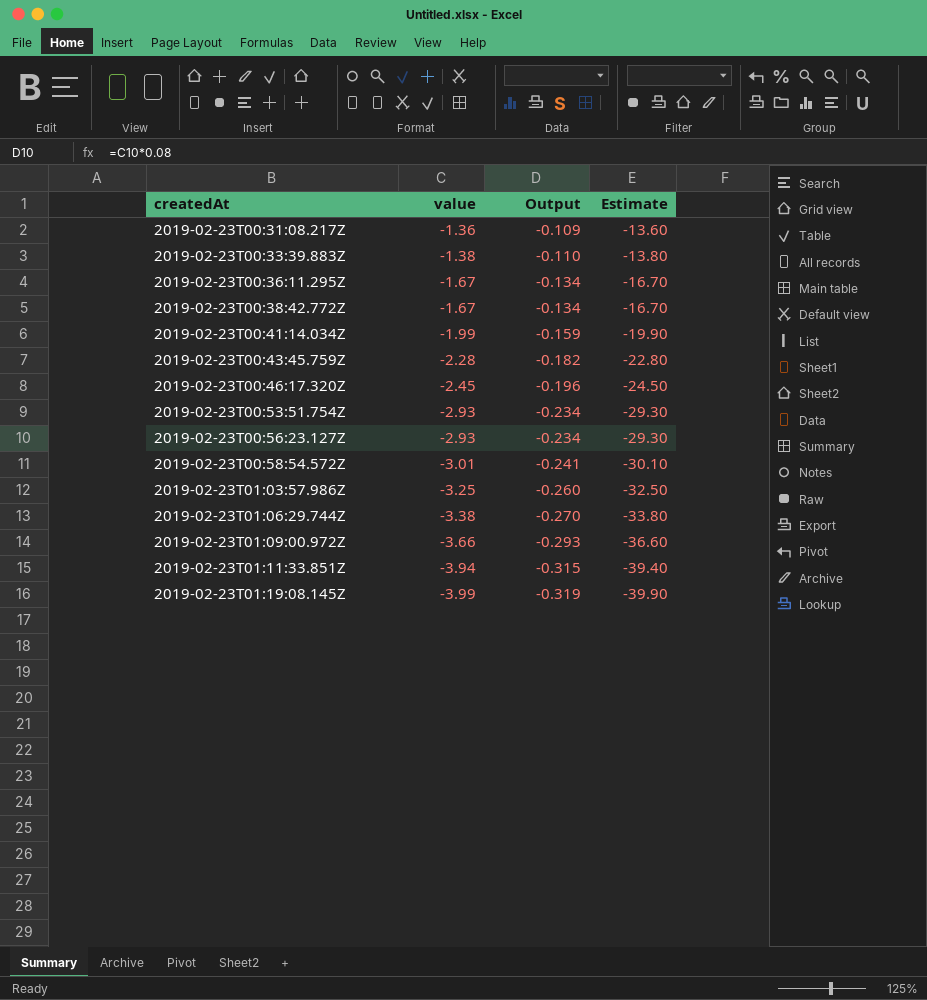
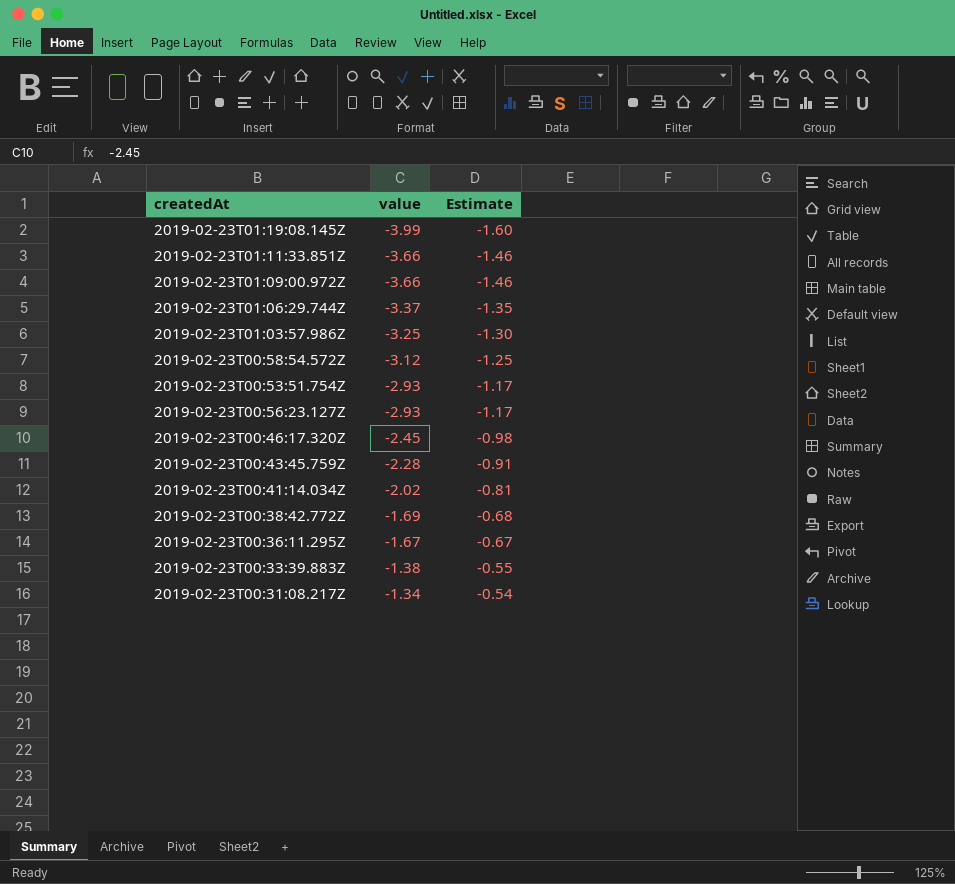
row order: createdAt ascending -> value ascending
column Output | formula: [value] * 0.08 -> none
column Estimate | formula: [value] * 10 -> [value] * 0.4
2019-02-23T01:11:33.851Z | value: -3.94 -> -3.66
2019-02-23T01:06:29.744Z | value: -3.38 -> -3.37
2019-02-23T00:58:54.572Z | value: -3.01 -> -3.12
2019-02-23T00:41:14.034Z | value: -1.99 -> -2.02
2019-02-23T00:38:42.772Z | value: -1.67 -> -1.69
2019-02-23T00:31:08.217Z | value: -1.36 -> -1.34

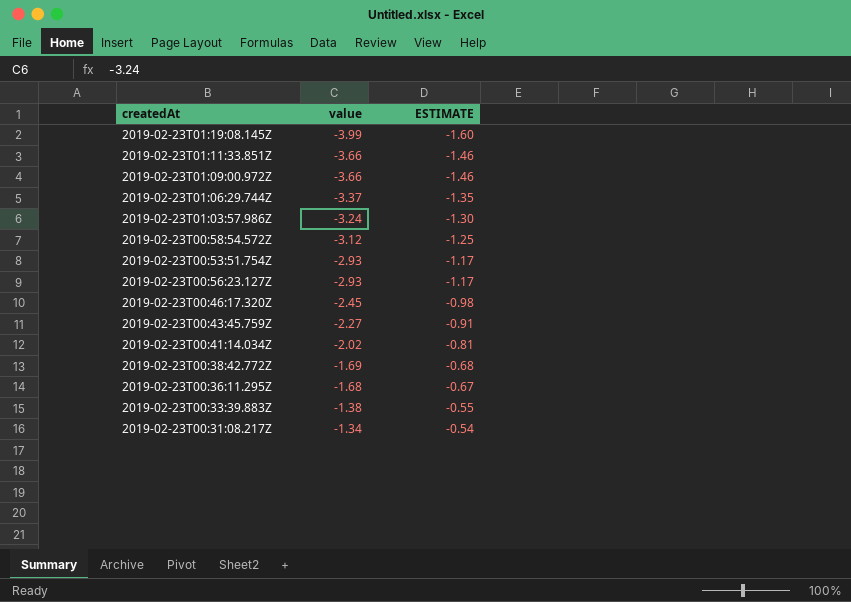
column name: Estimate -> ESTIMATE
2019-02-23T01:03:57.986Z | value: -3.25 -> -3.24
2019-02-23T00:43:45.759Z | value: -2.28 -> -2.27
2019-02-23T00:36:11.295Z | value: -1.67 -> -1.68

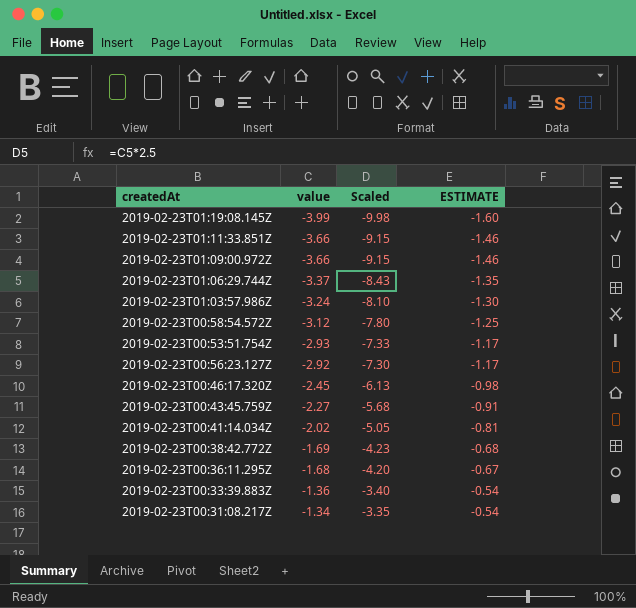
column Scaled | formula: none -> [value] * 2.5
2019-02-23T00:56:23.127Z | value: -2.93 -> -2.92
2019-02-23T00:33:39.883Z | value: -1.38 -> -1.36
2019-02-23T00:33:39.883Z | ESTIMATE: -0.55 -> -0.54

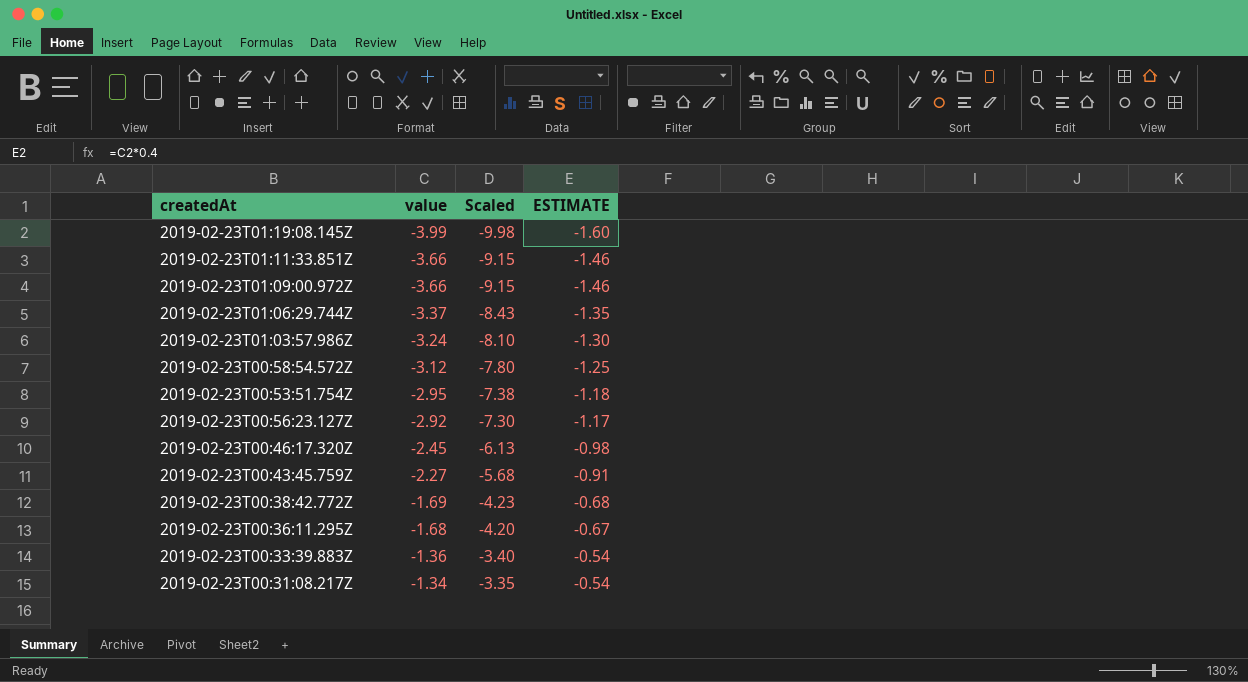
row 2019-02-23T00:41:14.034Z: -2.02 | -5.05 | -0.81 -> none
2019-02-23T00:53:51.754Z | value: -2.93 -> -2.95
2019-02-23T00:53:51.754Z | Scaled: -7.33 -> -7.38
2019-02-23T00:53:51.754Z | ESTIMATE: -1.17 -> -1.18

